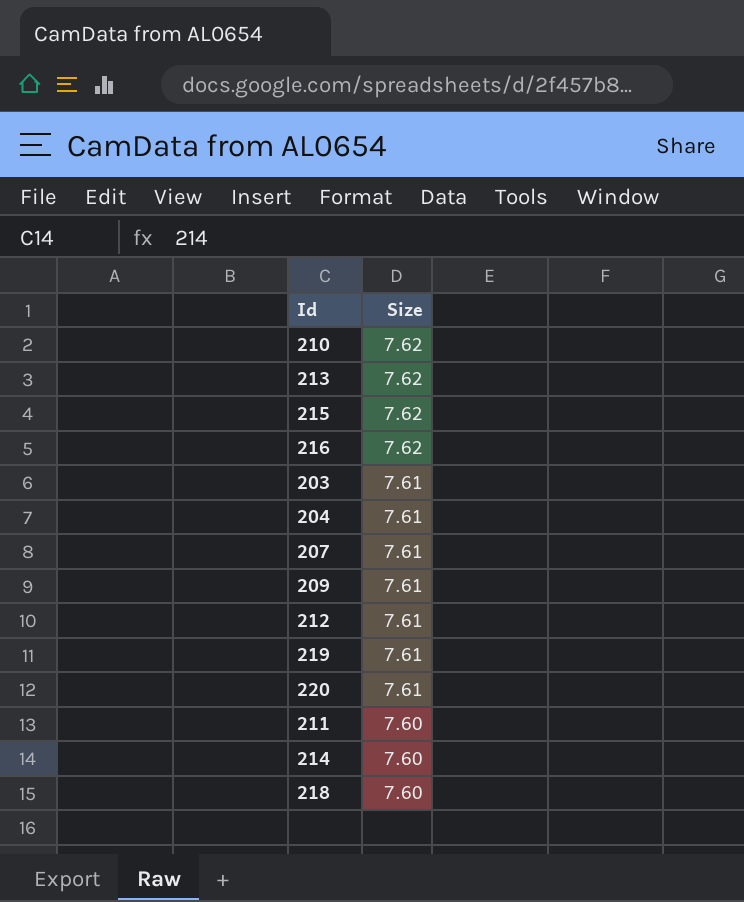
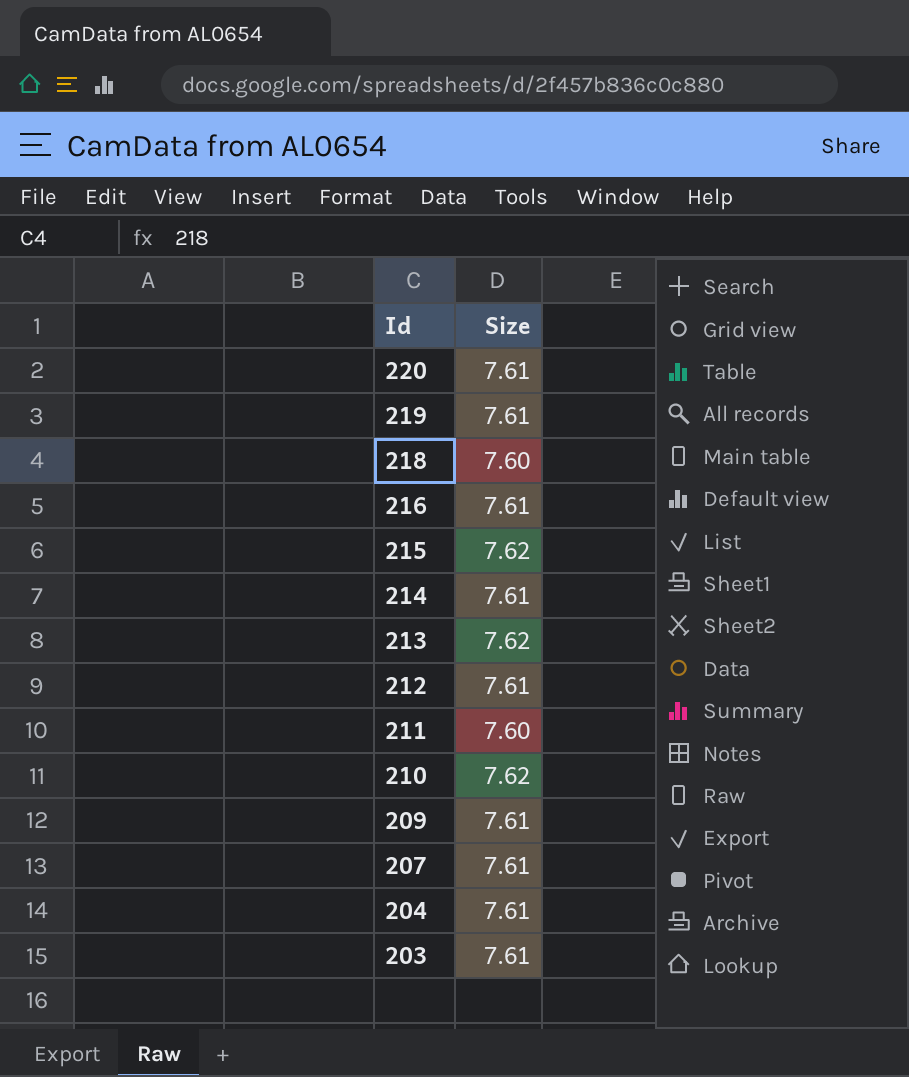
row order: Size descending -> Id descending
216 | Size: 7.62 -> 7.61
214 | Size: 7.60 -> 7.61

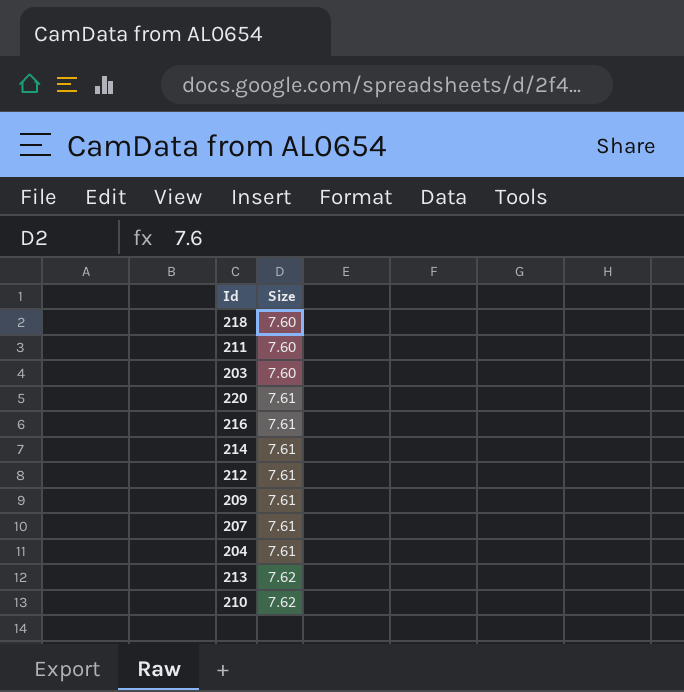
row order: Id descending -> Size ascending
row 219: 7.61 -> none
row 215: 7.62 -> none
203 | Size: 7.61 -> 7.60

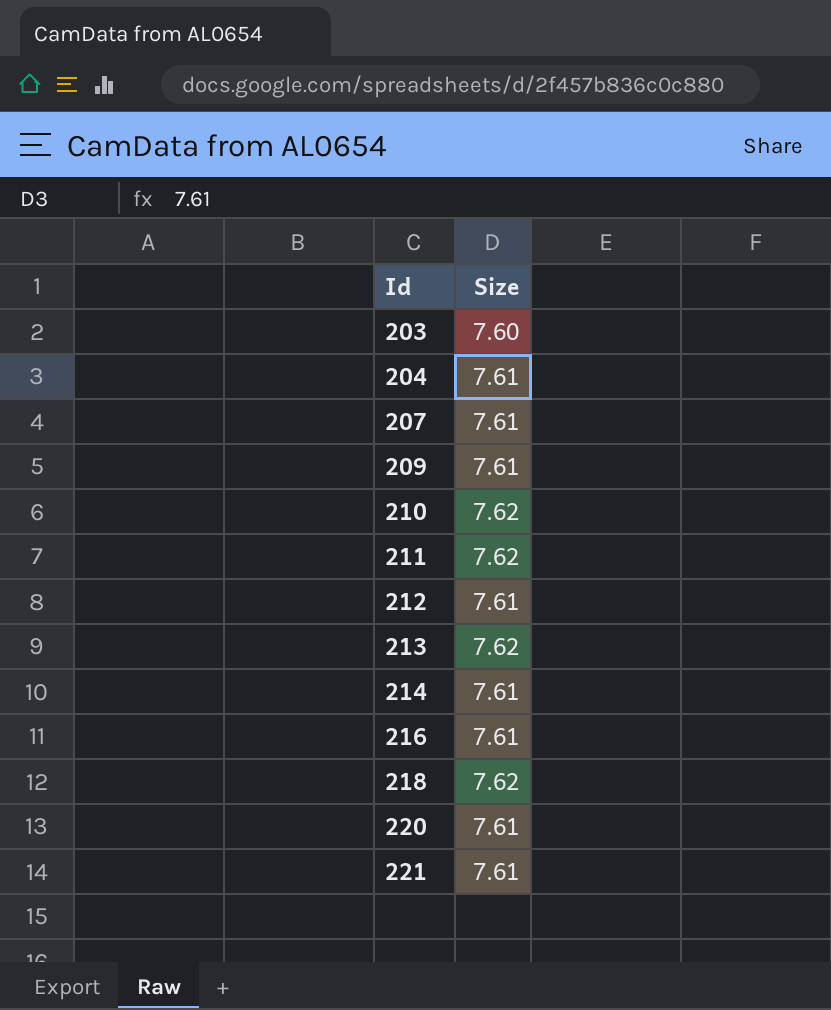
row order: Size ascending -> Id ascending
211 | Size: 7.60 -> 7.62
218 | Size: 7.60 -> 7.62
row 221: none -> 7.61

